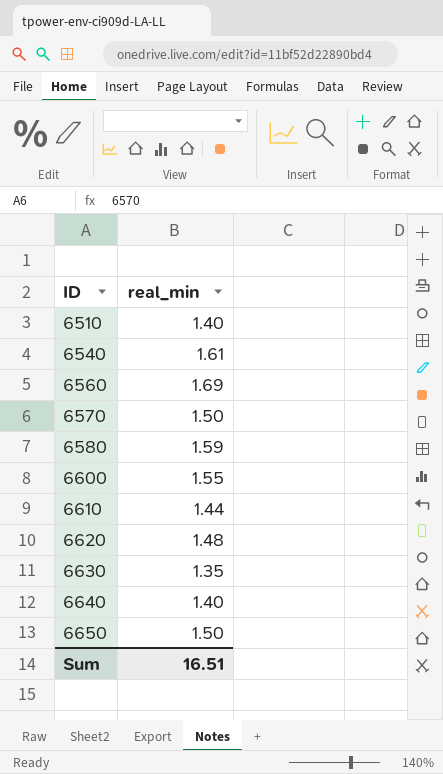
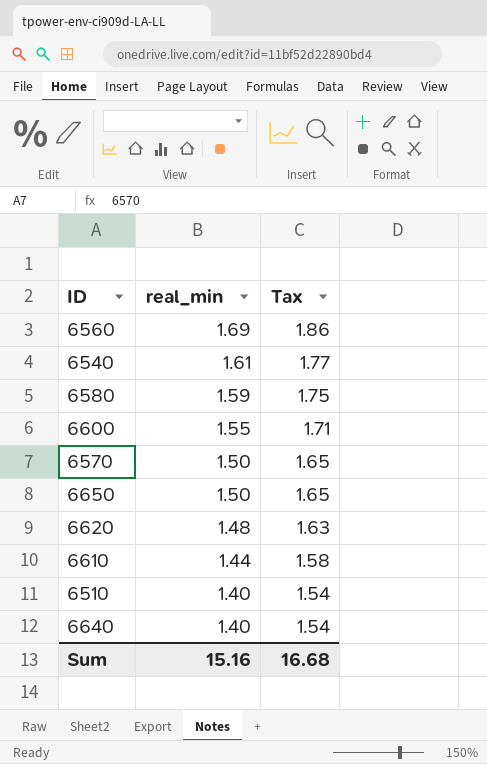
row order: ID ascending -> real_min descending
column Tax | formula: none -> [real_min] * 1.1
row 6630: 1.35 -> none
Sum | real_min: 16.51 -> 15.16

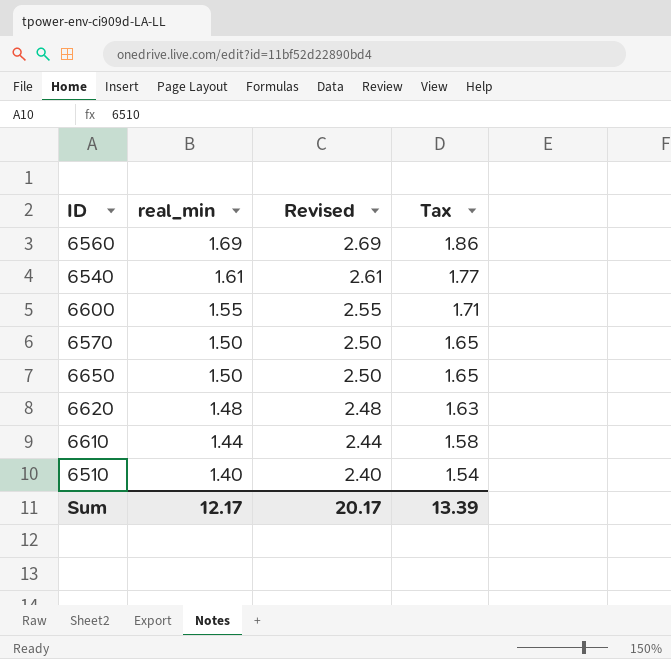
column Revised | formula: none -> [real_min] + 1
row 6580: 1.59 | 1.75 -> none
row 6640: 1.40 | 1.54 -> none
Sum | real_min: 15.16 -> 12.17
Sum | Tax: 16.68 -> 13.39

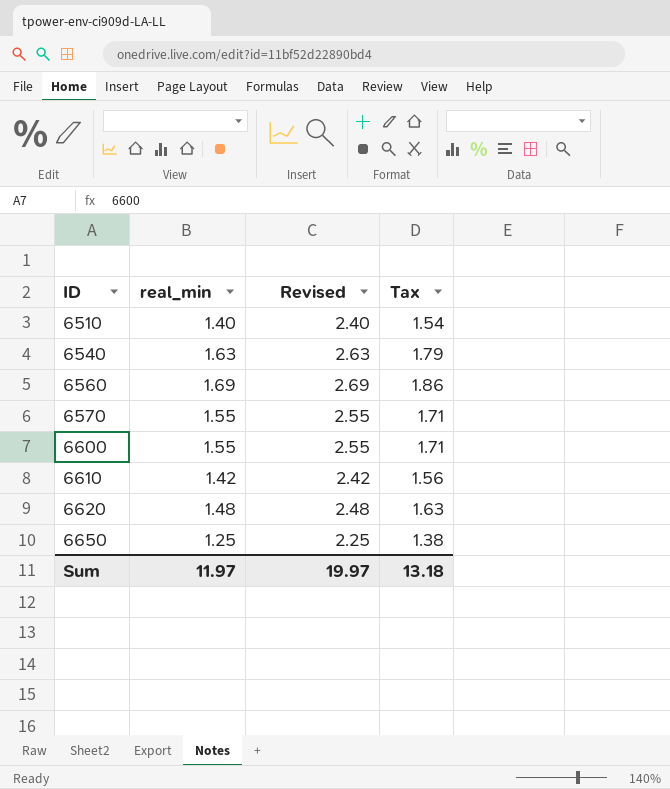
row order: real_min descending -> ID ascending
6540 | real_min: 1.61 -> 1.63
6540 | Revised: 2.61 -> 2.63
6540 | Tax: 1.77 -> 1.79
6570 | real_min: 1.50 -> 1.55
6570 | Revised: 2.50 -> 2.55
6570 | Tax: 1.65 -> 1.71
6610 | real_min: 1.44 -> 1.42
6610 | Revised: 2.44 -> 2.42
6610 | Tax: 1.58 -> 1.56
6650 | real_min: 1.50 -> 1.25
6650 | Revised: 2.50 -> 2.25
6650 | Tax: 1.65 -> 1.38
Sum | real_min: 12.17 -> 11.97
Sum | Revised: 20.17 -> 19.97
Sum | Tax: 13.39 -> 13.18

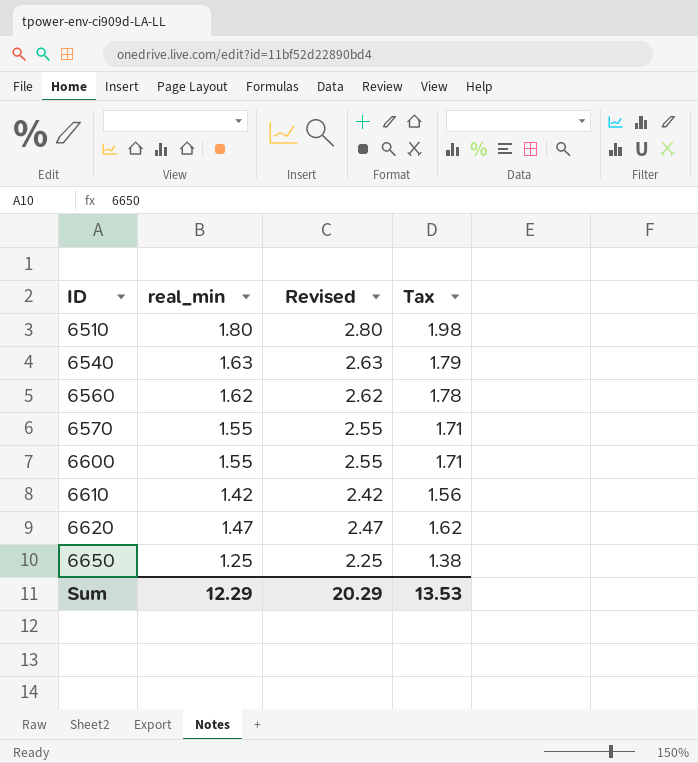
6510 | real_min: 1.40 -> 1.80
6510 | Revised: 2.40 -> 2.80
6510 | Tax: 1.54 -> 1.98
6560 | real_min: 1.69 -> 1.62
6560 | Revised: 2.69 -> 2.62
6560 | Tax: 1.86 -> 1.78
6620 | real_min: 1.48 -> 1.47
6620 | Revised: 2.48 -> 2.47
6620 | Tax: 1.63 -> 1.62
Sum | real_min: 11.97 -> 12.29
Sum | Revised: 19.97 -> 20.29
Sum | Tax: 13.18 -> 13.53

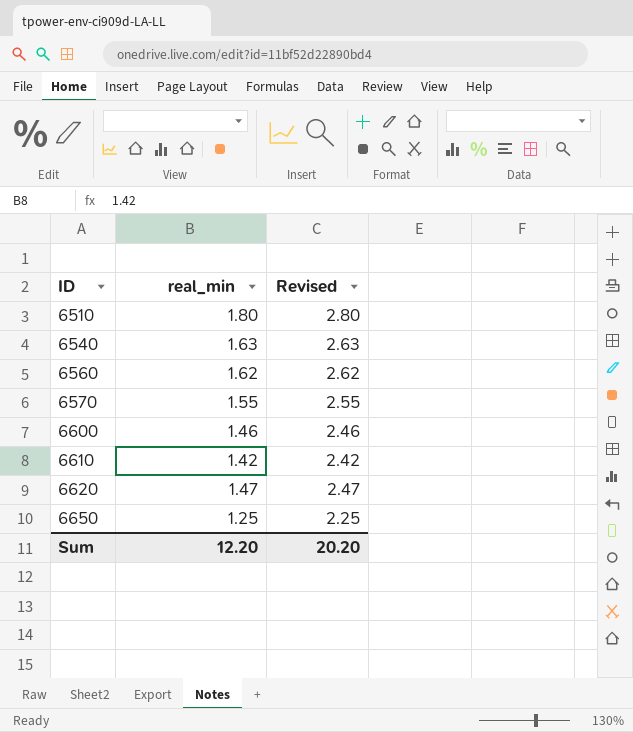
column Tax | formula: [real_min] * 1.1 -> none
6600 | real_min: 1.55 -> 1.46
6600 | Revised: 2.55 -> 2.46
Sum | real_min: 12.29 -> 12.20
Sum | Revised: 20.29 -> 20.20

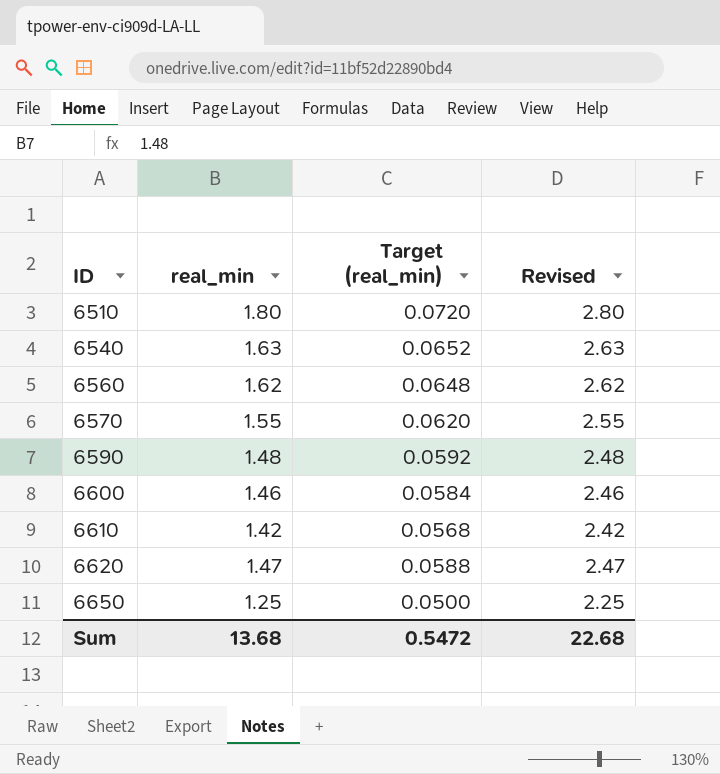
column Target (real_min) | formula: none -> [real_min] * 0.04
row 6590: none -> 1.48 | 0.0592 | 2.48
Sum | real_min: 12.20 -> 13.68
Sum | Revised: 20.20 -> 22.68

